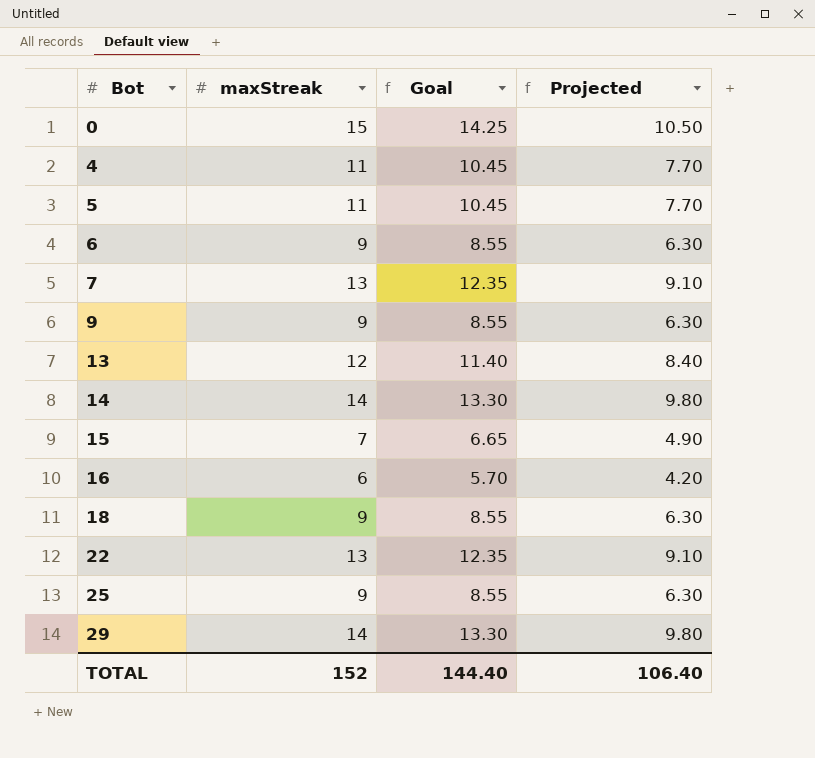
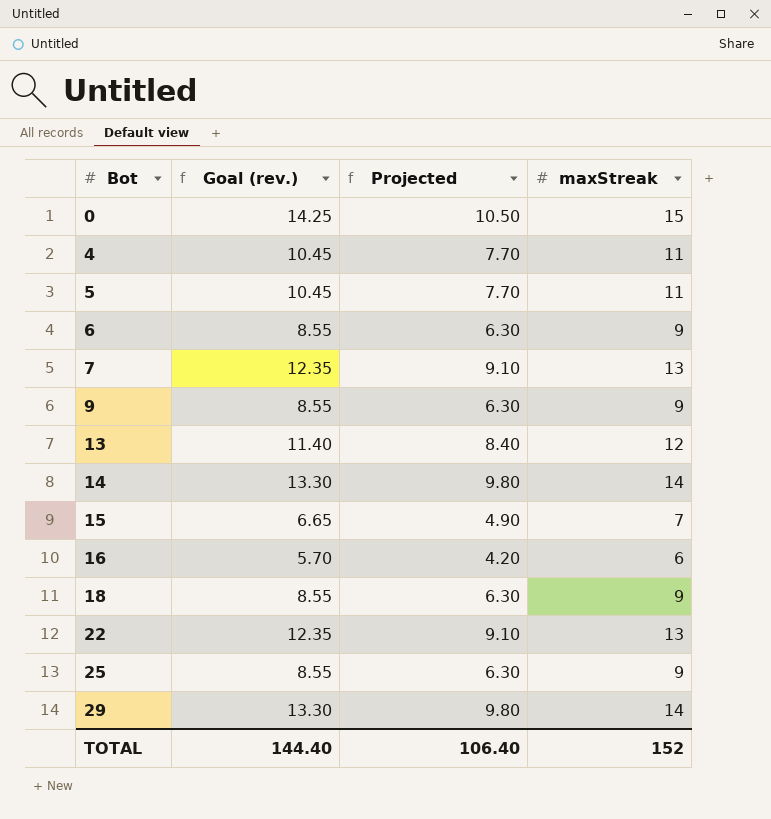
column name: Goal -> Goal (rev.)
column maxStreak | position: 2 -> 4

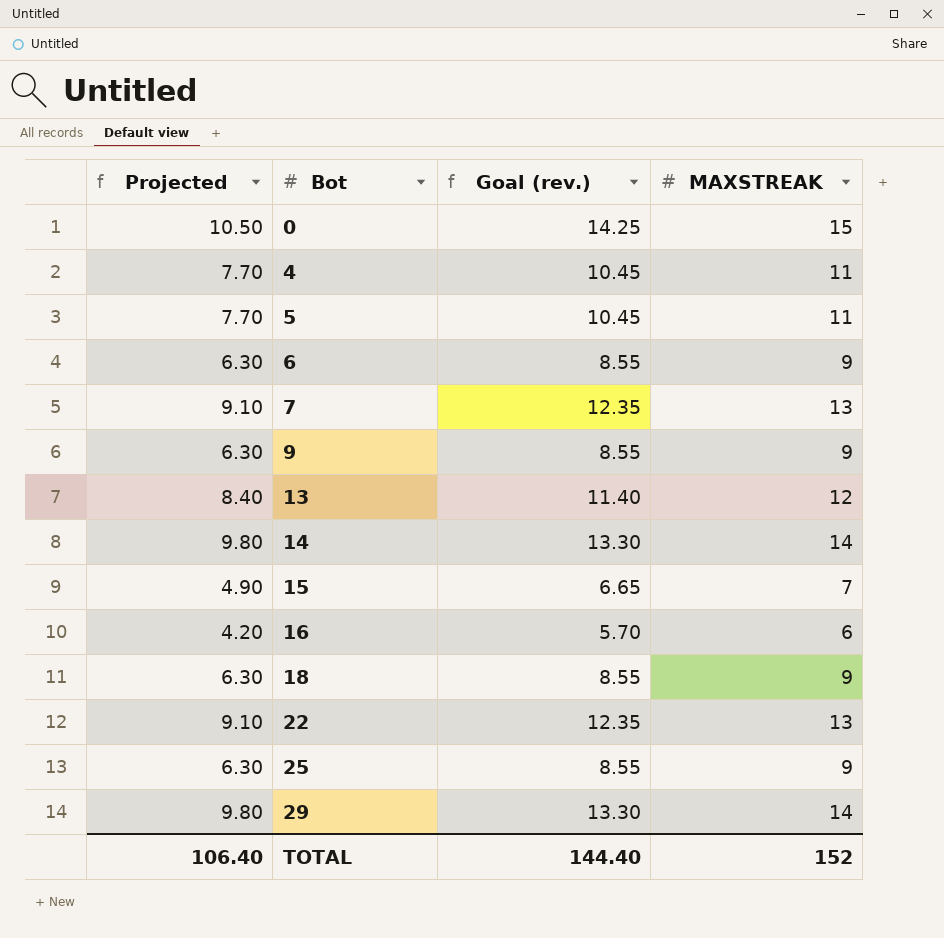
column Projected | position: 3 -> 1
column name: maxStreak -> MAXSTREAK

